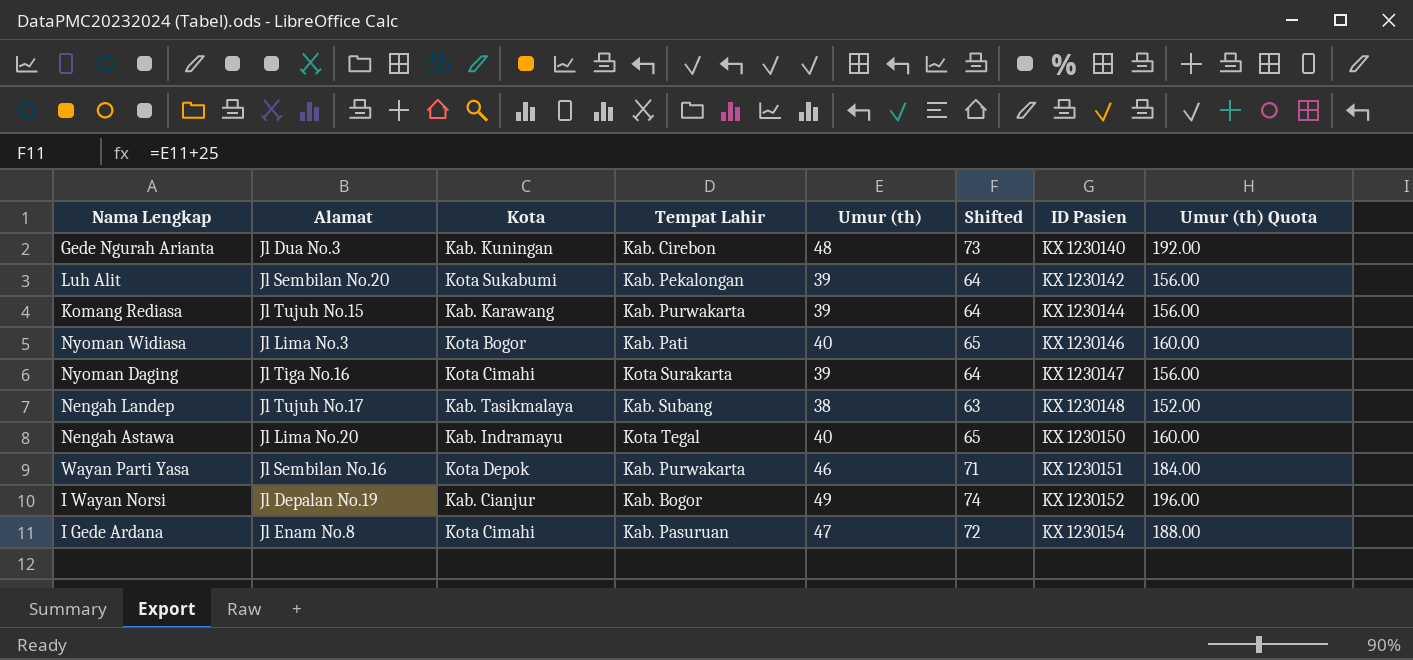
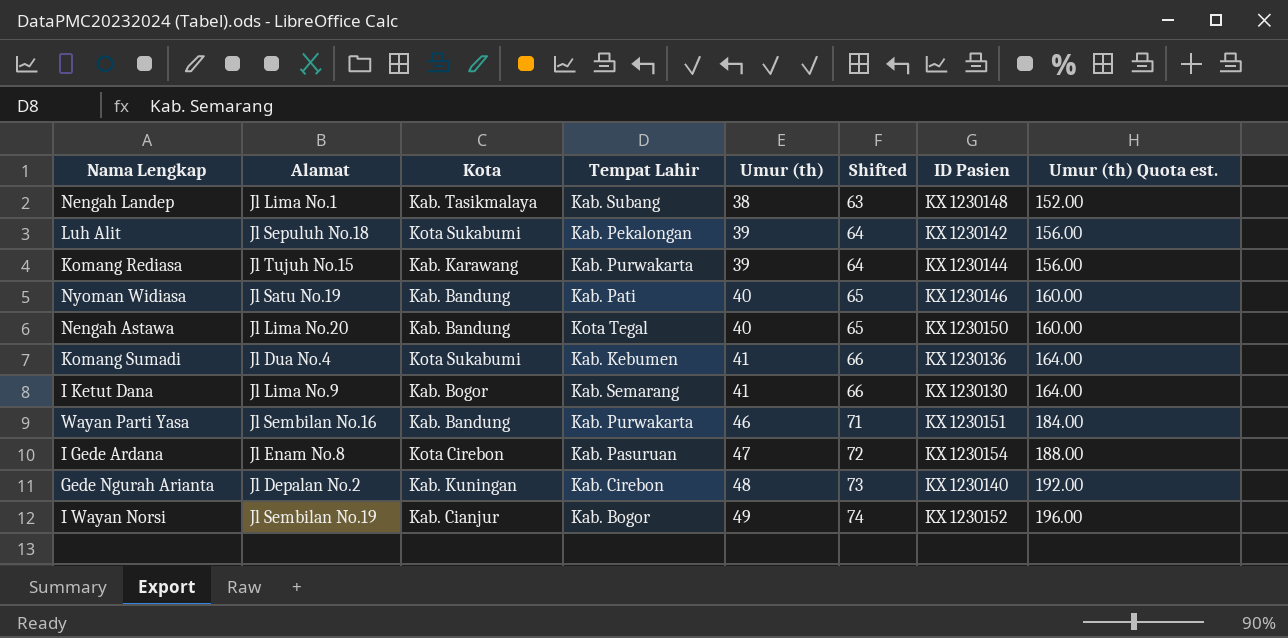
row order: ID Pasien ascending -> Umur (th) ascending
column name: Umur (th) Quota -> Umur (th) Quota est.
row Nyoman Daging: Jl Tiga No.16 | Kota Cimahi | Kota Surakarta | 39 | 64 | KX 1230147 | 156.00 -> none
Nengah Landep | Alamat: Jl Tujuh No.17 -> Jl Lima No.1
Luh Alit | Alamat: Jl Sembilan No.20 -> Jl Sepuluh No.18
Nyoman Widiasa | Alamat: Jl Lima No.3 -> Jl Satu No.19
Nyoman Widiasa | Kota: Kota Bogor -> Kab. Bandung
Nengah Astawa | Kota: Kab. Indramayu -> Kab. Bandung
row Komang Sumadi: none -> Jl Dua No.4 | Kota Sukabumi | Kab. Kebumen | 41 | 66 | KX 1230136 | 164.00
row I Ketut Dana: none -> Jl Lima No.9 | Kab. Bogor | Kab. Semarang | 41 | 66 | KX 1230130 | 164.00
Wayan Parti Yasa | Kota: Kota Depok -> Kab. Bandung
I Gede Ardana | Kota: Kota Cimahi -> Kota Cirebon
Gede Ngurah Arianta | Alamat: Jl Dua No.3 -> Jl Depalan No.2
I Wayan Norsi | Alamat: Jl Depalan No.19 -> Jl Sembilan No.19

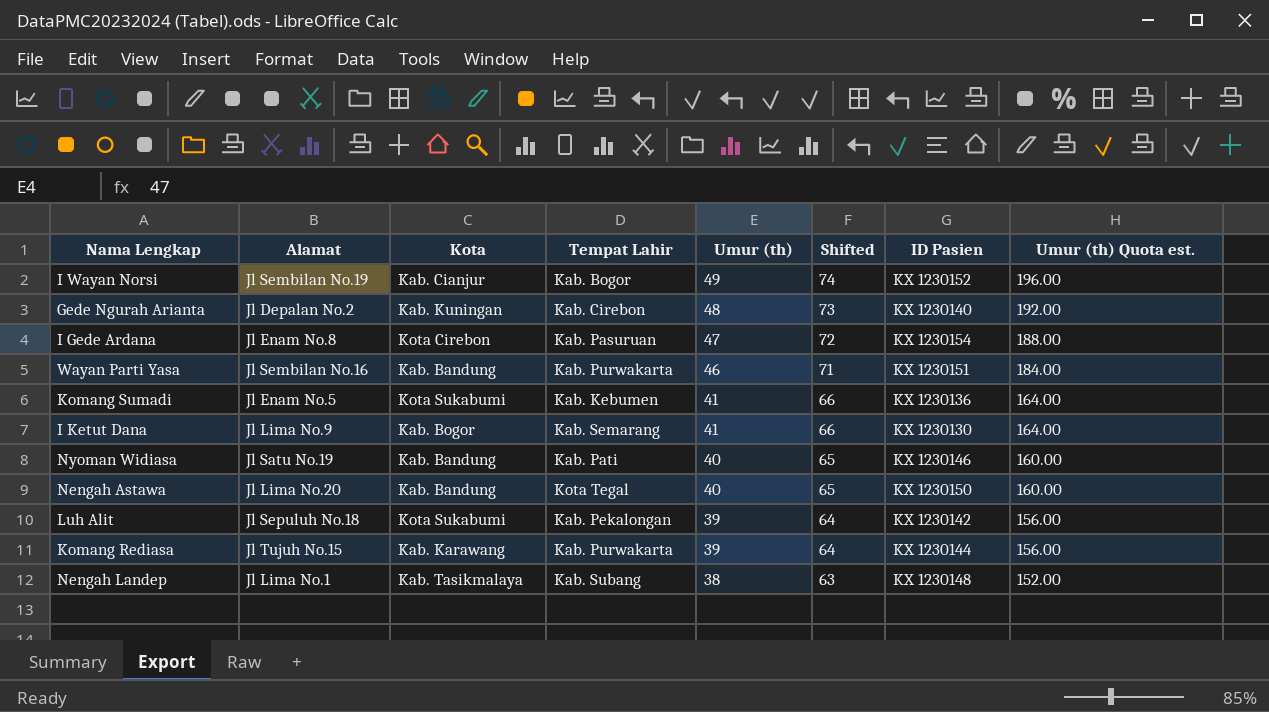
row order: Umur (th) ascending -> Umur (th) descending
Komang Sumadi | Alamat: Jl Dua No.4 -> Jl Enam No.5

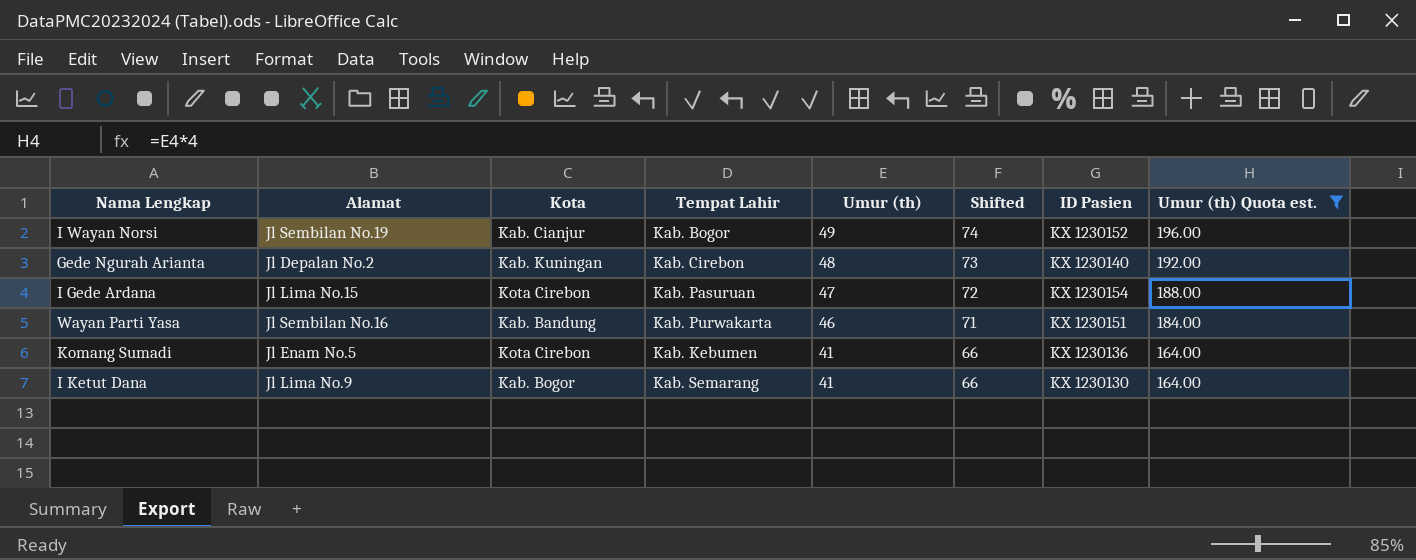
filter: none -> Umur (th) Quota est. >= 164.00
I Gede Ardana | Alamat: Jl Enam No.8 -> Jl Lima No.15
Komang Sumadi | Kota: Kota Sukabumi -> Kota Cirebon

